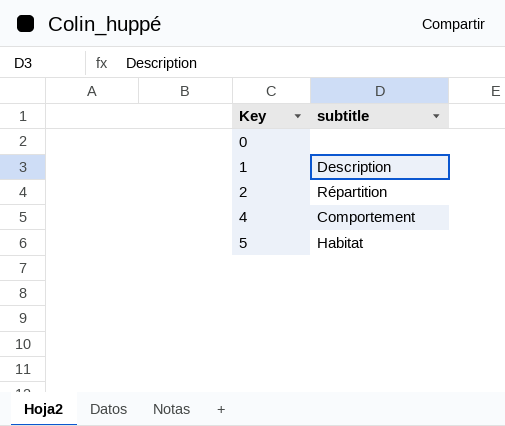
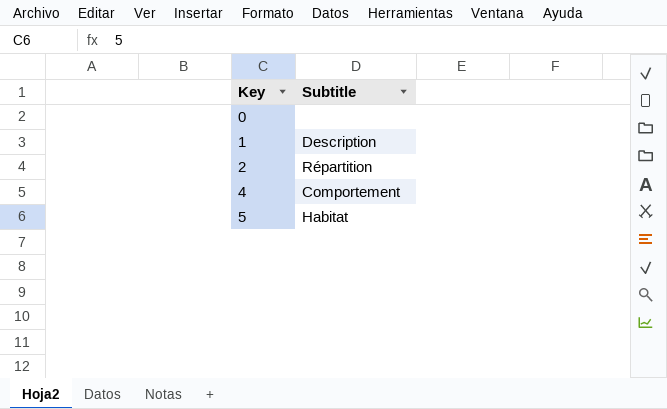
column name: subtitle -> Subtitle

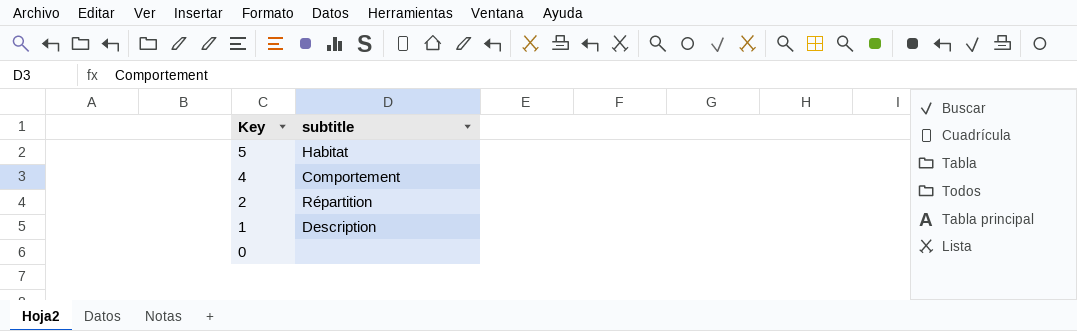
row order: Key ascending -> Key descending
column name: Subtitle -> subtitle

